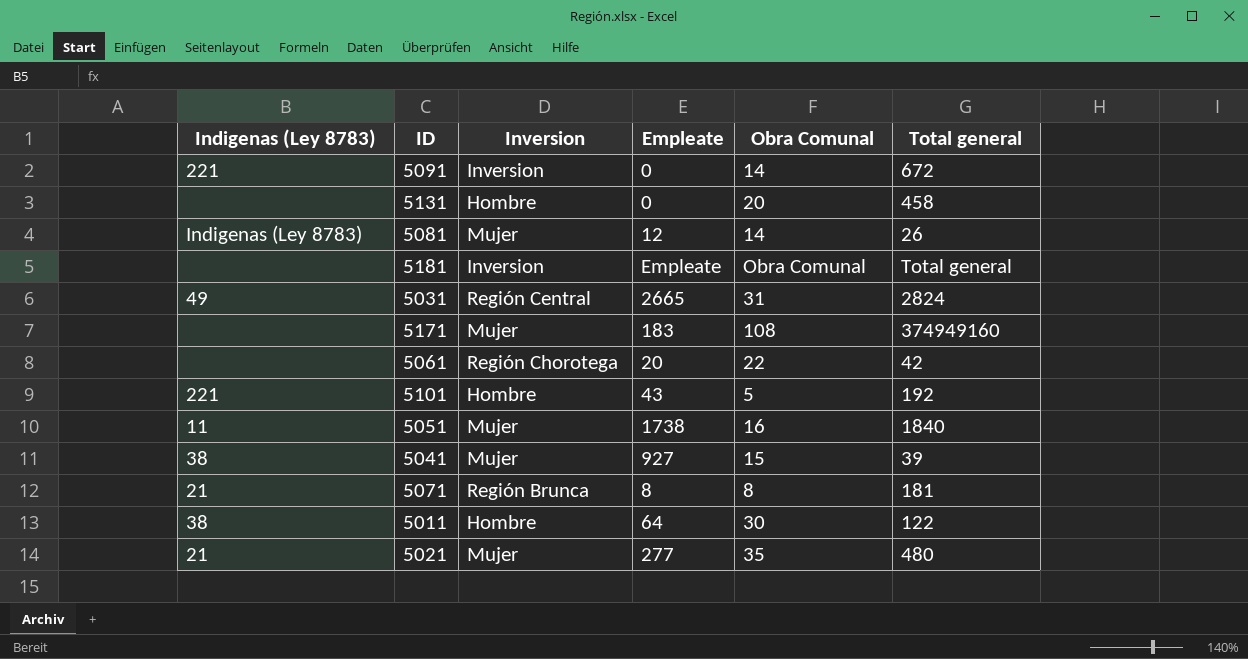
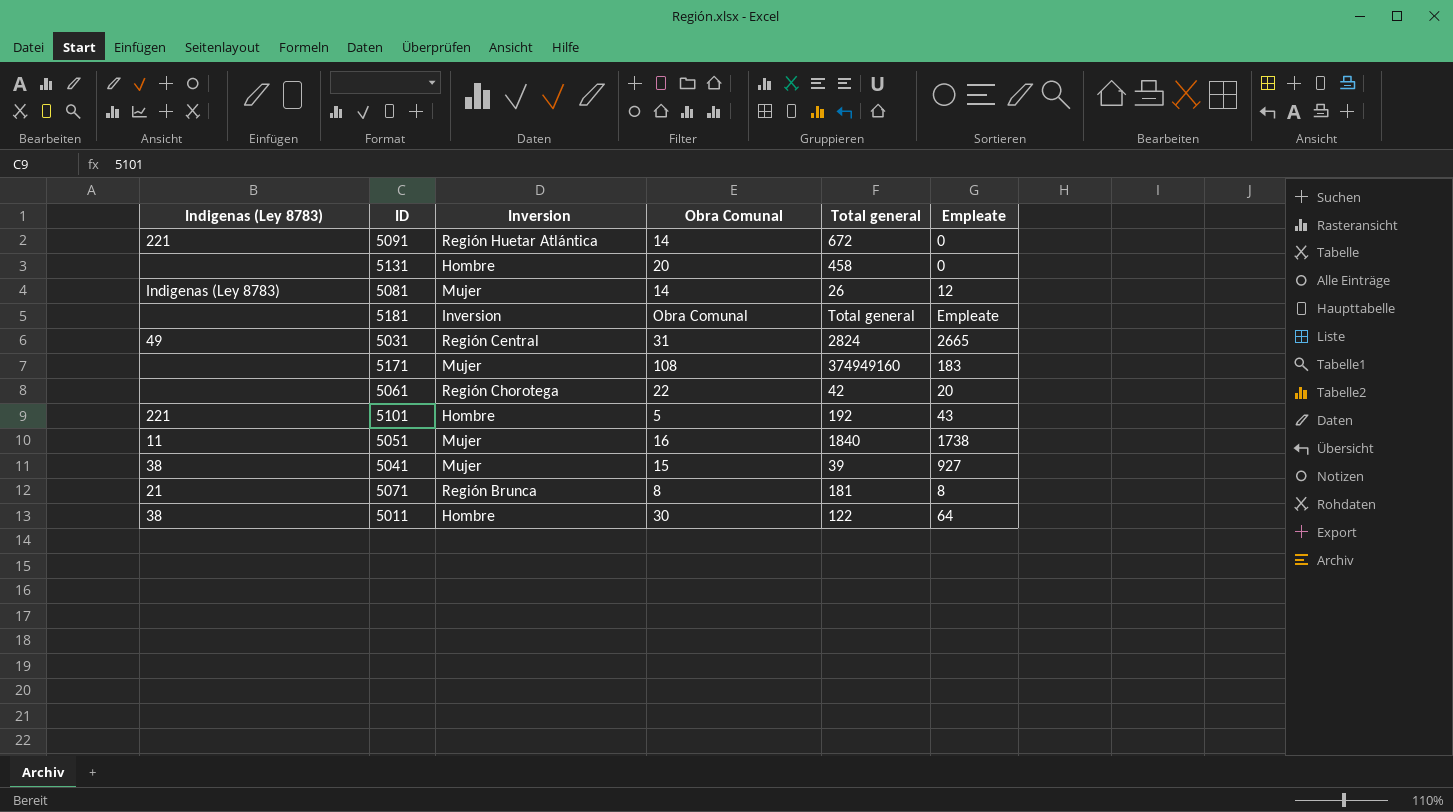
column Empleate | position: 4 -> 6
row 5021: 21 | Mujer | 277 | 35 | 480 -> none
5091 | Inversion: Inversion -> Región Huetar Atlántica

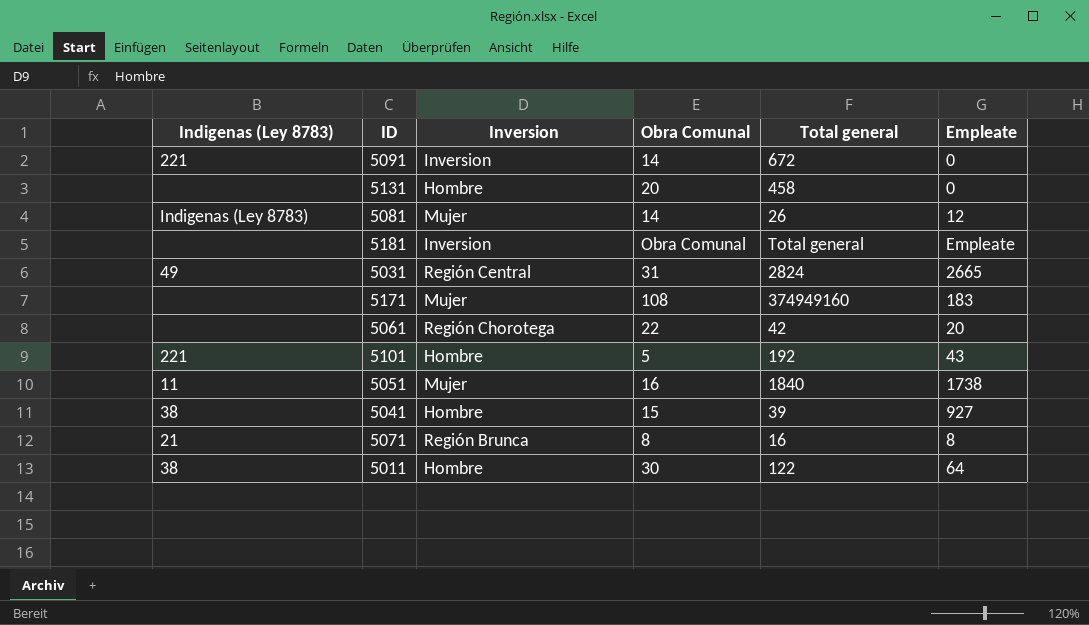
5091 | Inversion: Región Huetar Atlántica -> Inversion
5041 | Inversion: Mujer -> Hombre
5071 | Total general: 181 -> 16

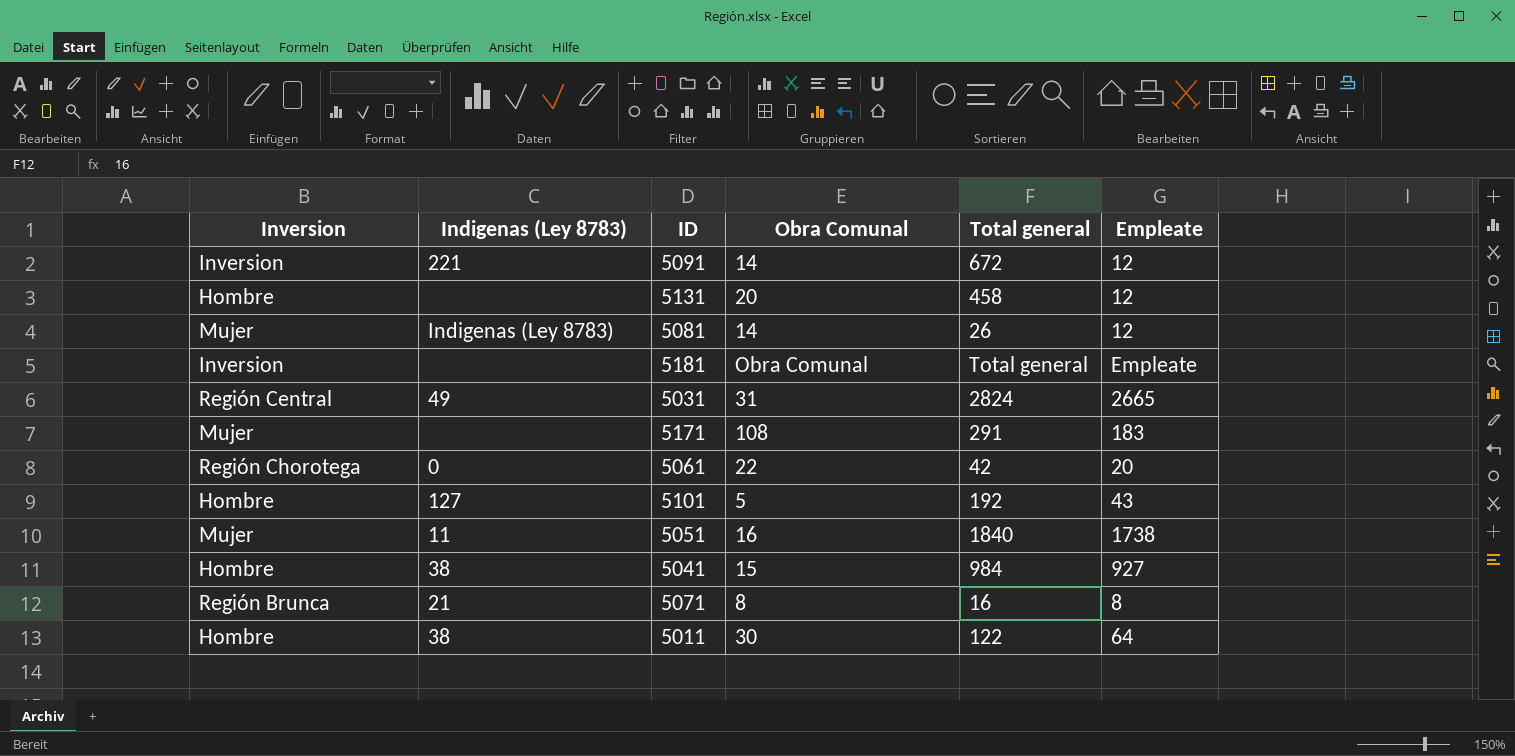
column Inversion | position: 3 -> 1
5091 | Empleate: 0 -> 12
5131 | Empleate: 0 -> 12
5171 | Total general: 374949160 -> 291
5061 | Indigenas (Ley 8783): none -> 0
5101 | Indigenas (Ley 8783): 221 -> 127
5041 | Total general: 39 -> 984

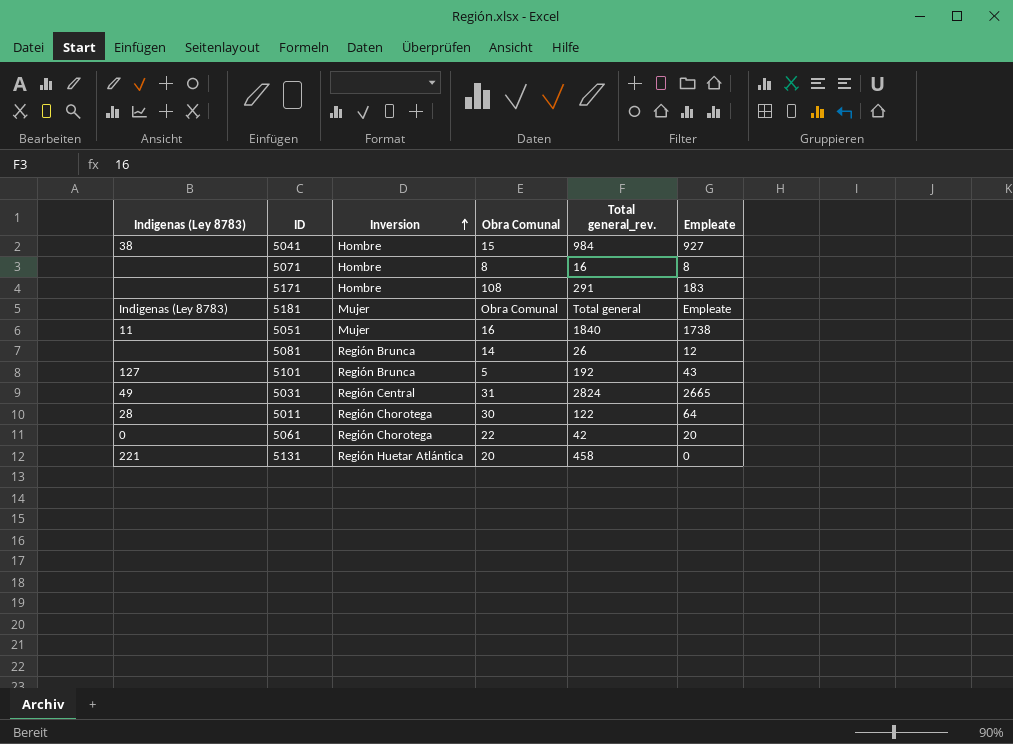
row order: none -> Inversion ascending
column Inversion | position: 1 -> 3
column name: Total general -> Total general_rev.
row 5091: Inversion | 221 | 14 | 672 | 12 -> none
5071 | Indigenas (Ley 8783): 21 -> none
5071 | Inversion: Región Brunca -> Hombre
5171 | Inversion: Mujer -> Hombre
5181 | Indigenas (Ley 8783): none -> Indigenas (Ley 8783)
5181 | Inversion: Inversion -> Mujer
5081 | Indigenas (Ley 8783): Indigenas (Ley 8783) -> none
5081 | Inversion: Mujer -> Región Brunca
5101 | Inversion: Hombre -> Región Brunca
5011 | Indigenas (Ley 8783): 38 -> 28
5011 | Inversion: Hombre -> Región Chorotega
5131 | Indigenas (Ley 8783): none -> 221
5131 | Inversion: Hombre -> Región Huetar Atlántica
5131 | Empleate: 12 -> 0

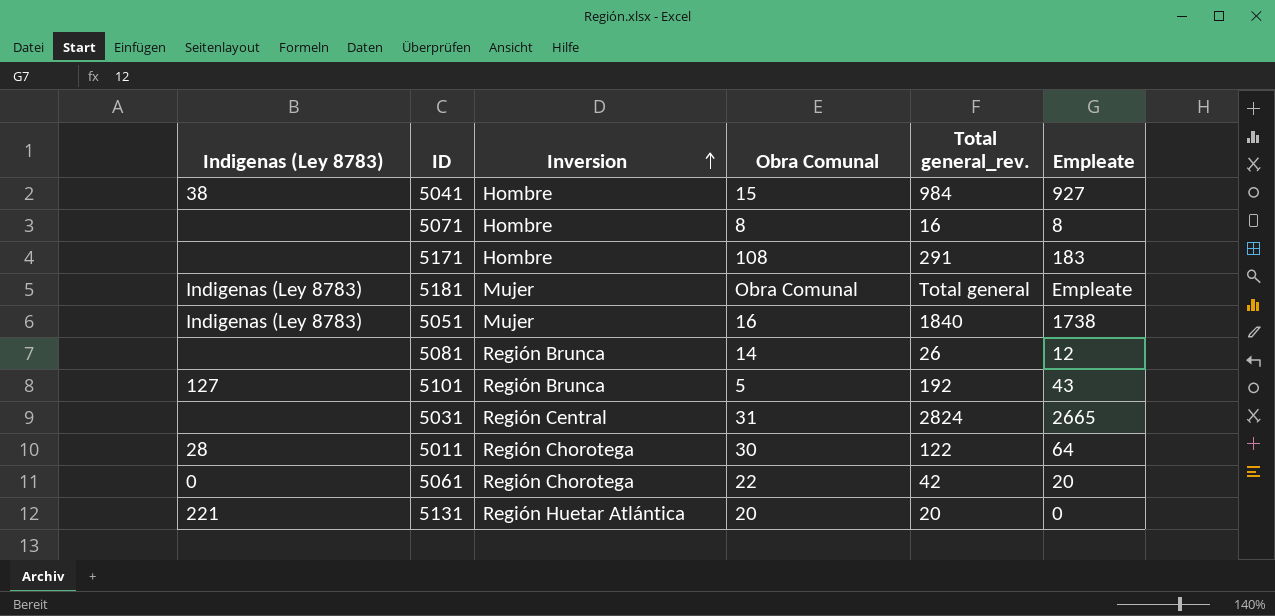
5051 | Indigenas (Ley 8783): 11 -> Indigenas (Ley 8783)
5031 | Indigenas (Ley 8783): 49 -> none
5131 | Total general_rev.: 458 -> 20

